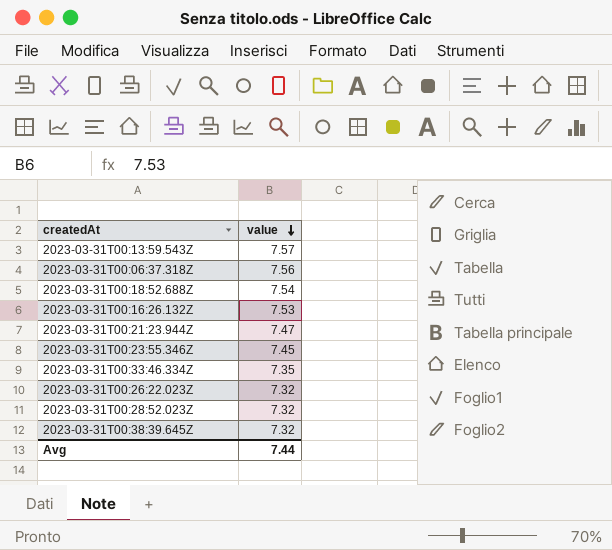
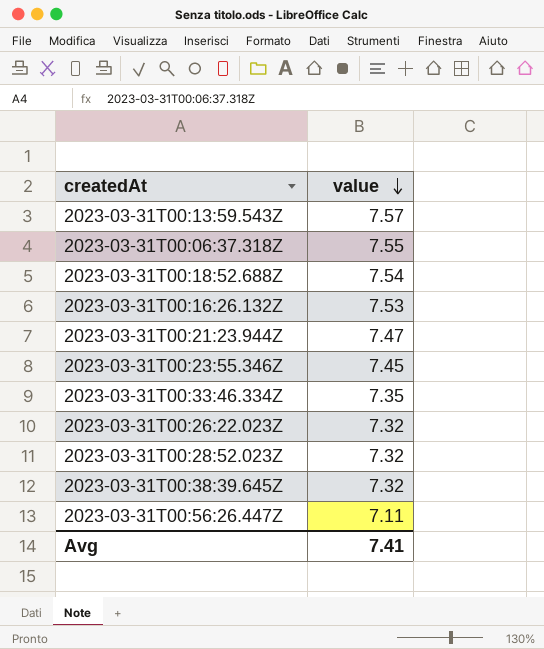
2023-03-31T00:06:37.318Z | value: 7.56 -> 7.55
row 2023-03-31T00:56:26.447Z: none -> 7.11
Avg | value: 7.44 -> 7.41

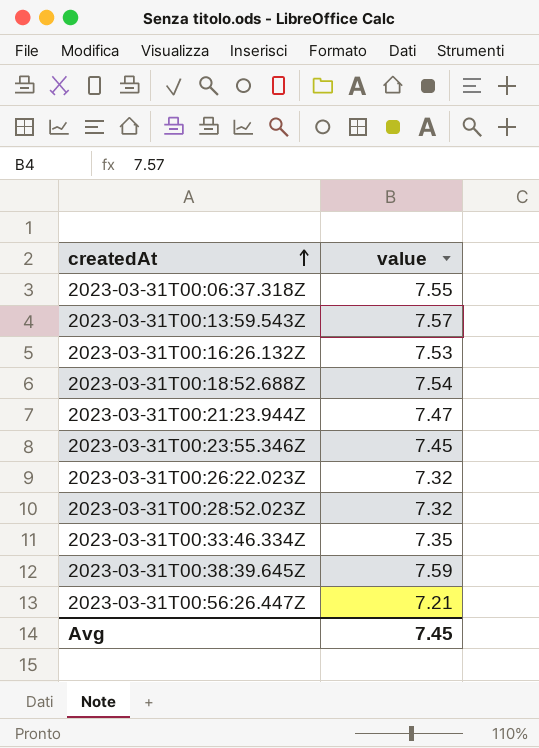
row order: value descending -> createdAt ascending
2023-03-31T00:38:39.645Z | value: 7.32 -> 7.59
2023-03-31T00:56:26.447Z | value: 7.11 -> 7.21
Avg | value: 7.41 -> 7.45

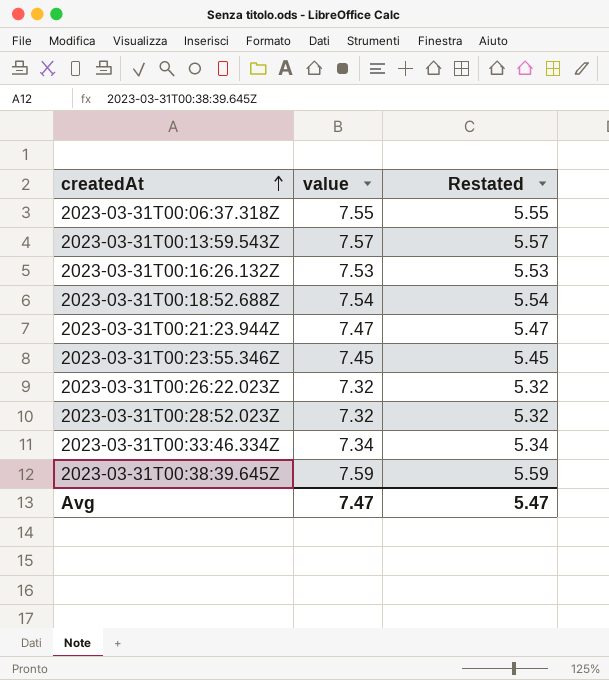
column Restated | formula: none -> [value] - 2
row 2023-03-31T00:56:26.447Z: 7.21 -> none
2023-03-31T00:33:46.334Z | value: 7.35 -> 7.34
Avg | value: 7.45 -> 7.47

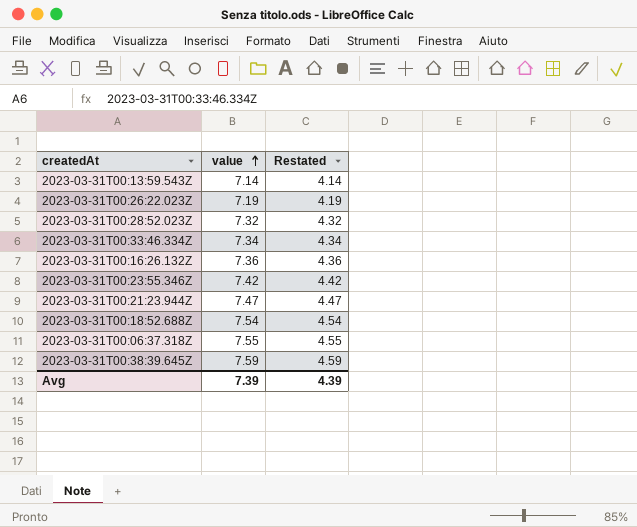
row order: createdAt ascending -> value ascending
column Restated | formula: [value] - 2 -> [value] - 3
2023-03-31T00:13:59.543Z | value: 7.57 -> 7.14
2023-03-31T00:26:22.023Z | value: 7.32 -> 7.19
2023-03-31T00:16:26.132Z | value: 7.53 -> 7.36
2023-03-31T00:23:55.346Z | value: 7.45 -> 7.42
Avg | value: 7.47 -> 7.39
Avg | Restated: 5.47 -> 4.39

